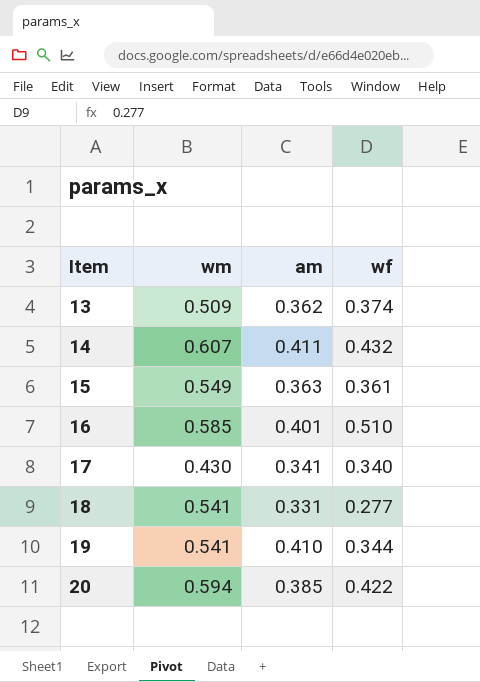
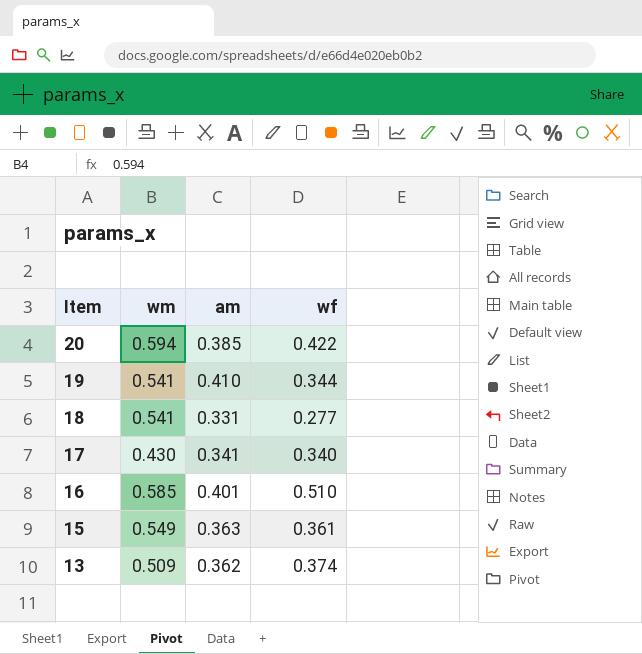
row order: Item ascending -> Item descending
row 14: 0.607 | 0.411 | 0.432 -> none

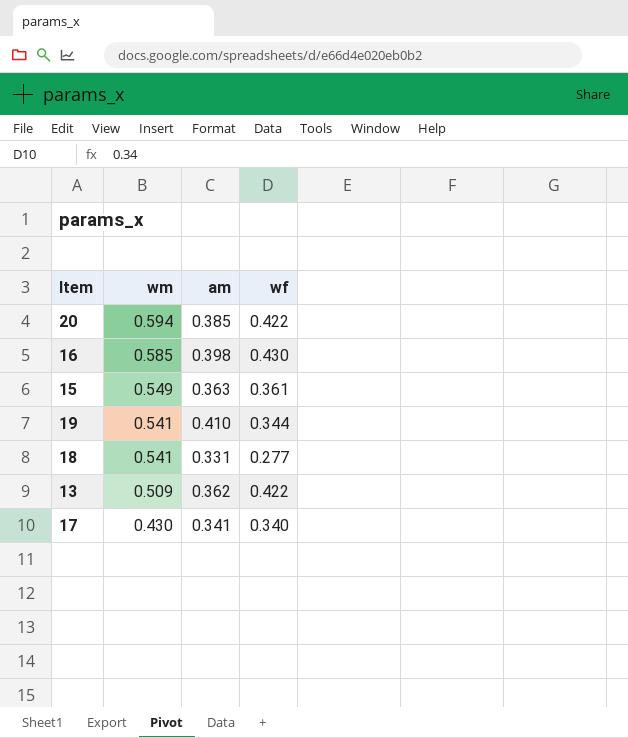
row order: Item descending -> wm descending
16 | am: 0.401 -> 0.398
16 | wf: 0.510 -> 0.430
13 | wf: 0.374 -> 0.422

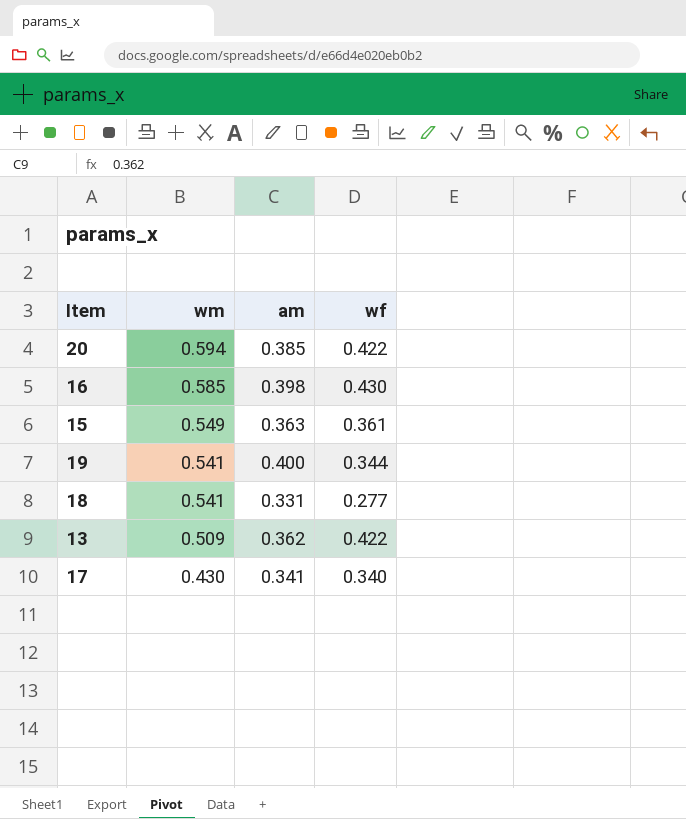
19 | am: 0.410 -> 0.400

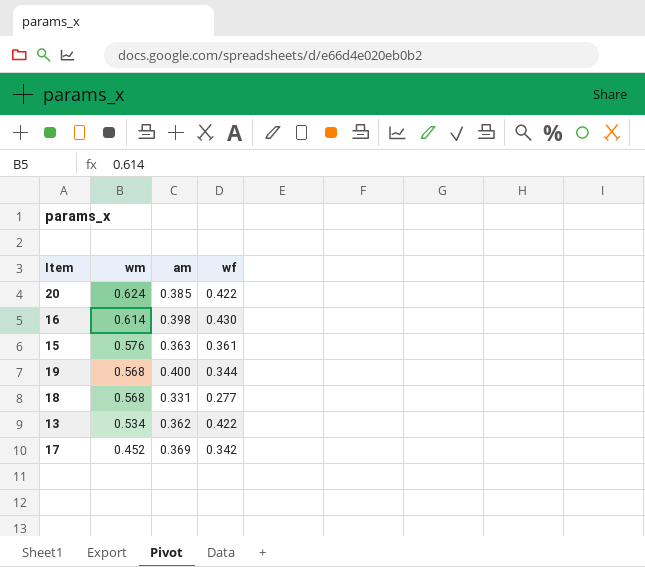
20 | wm: 0.594 -> 0.624
16 | wm: 0.585 -> 0.614
15 | wm: 0.549 -> 0.576
19 | wm: 0.541 -> 0.568
18 | wm: 0.541 -> 0.568
13 | wm: 0.509 -> 0.534
17 | wm: 0.430 -> 0.452
17 | am: 0.341 -> 0.369
17 | wf: 0.340 -> 0.342

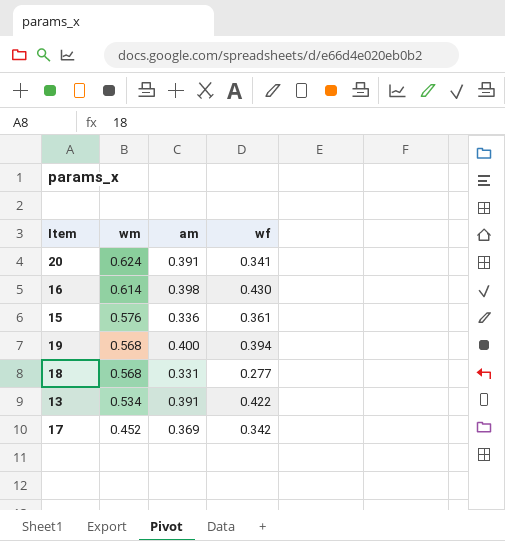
20 | am: 0.385 -> 0.391
20 | wf: 0.422 -> 0.341
15 | am: 0.363 -> 0.336
19 | wf: 0.344 -> 0.394
13 | am: 0.362 -> 0.391

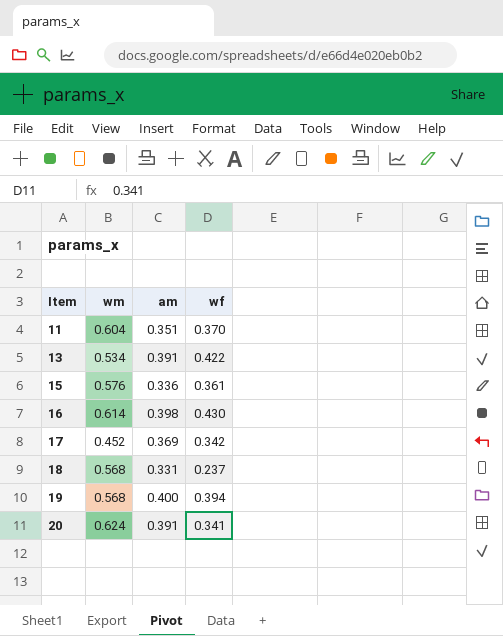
row order: wm descending -> Item ascending
row 11: none -> 0.604 | 0.351 | 0.370
18 | wf: 0.277 -> 0.237

